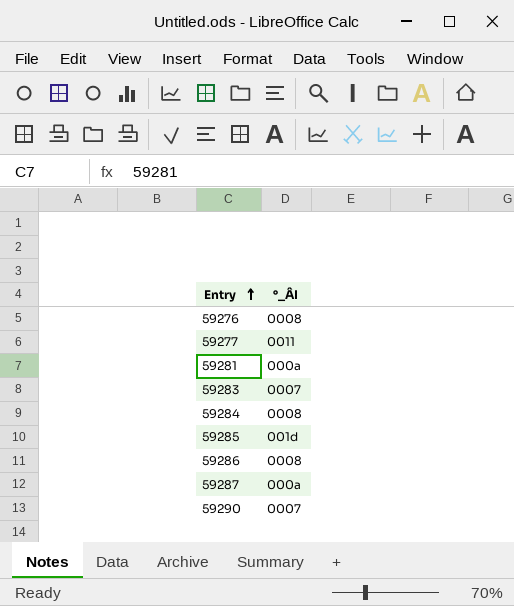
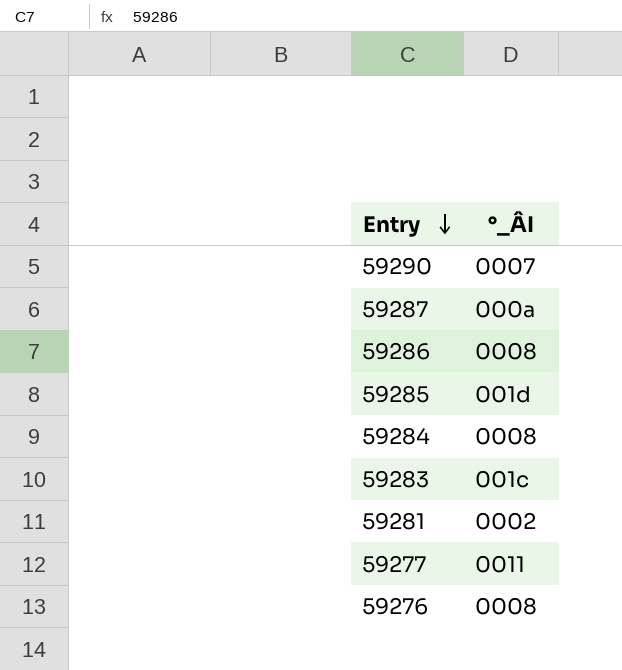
row order: Entry ascending -> Entry descending
59283 | °_ÂI: 0007 -> 001c
59281 | °_ÂI: 000a -> 0002

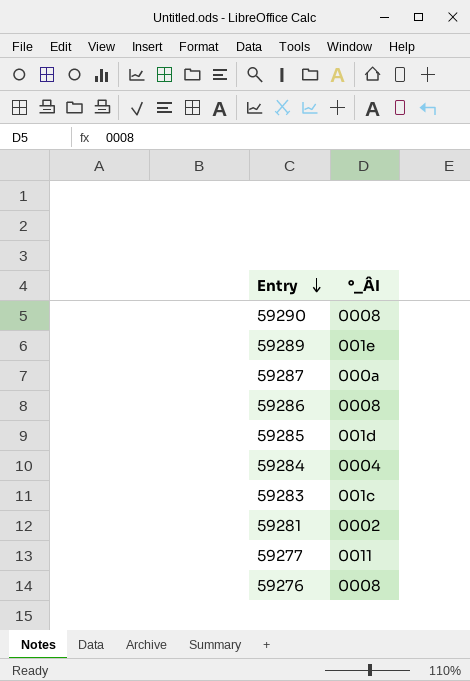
59290 | °_ÂI: 0007 -> 0008
row 59289: none -> 001e
59284 | °_ÂI: 0008 -> 0004

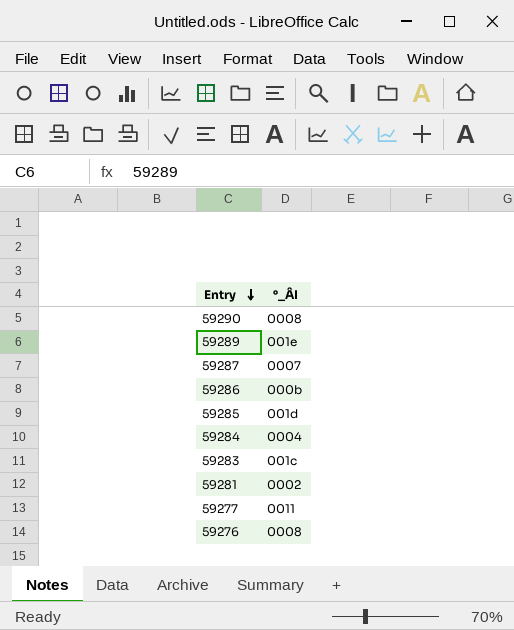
59287 | °_ÂI: 000a -> 0007
59286 | °_ÂI: 0008 -> 000b

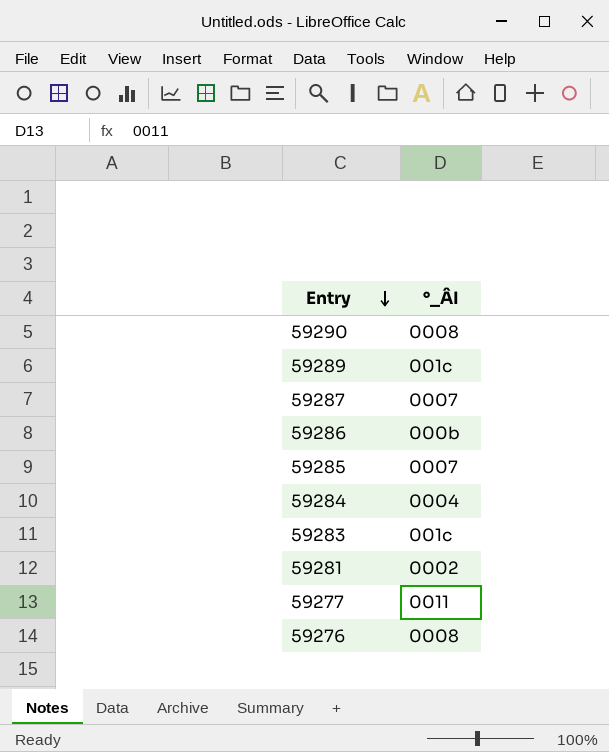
59289 | °_ÂI: 001e -> 001c
59285 | °_ÂI: 001d -> 0007

